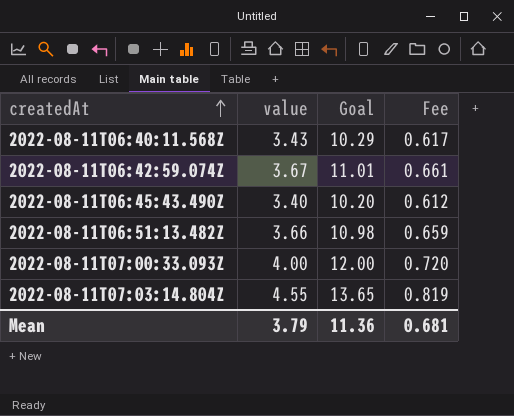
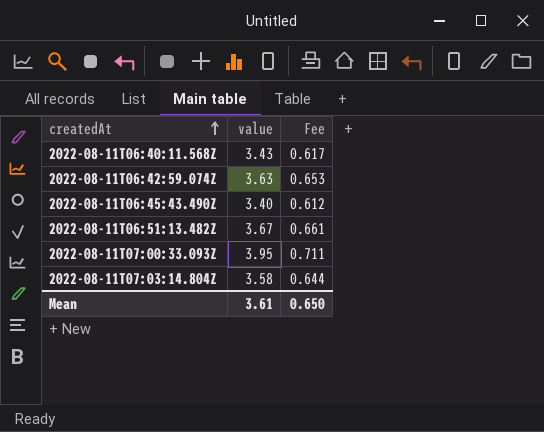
column Goal | formula: [value] * 3 -> none
2022-08-11T06:42:59.074Z | value: 3.67 -> 3.63
2022-08-11T06:42:59.074Z | Fee: 0.661 -> 0.653
2022-08-11T06:51:13.482Z | value: 3.66 -> 3.67
2022-08-11T06:51:13.482Z | Fee: 0.659 -> 0.661
2022-08-11T07:00:33.093Z | value: 4.00 -> 3.95
2022-08-11T07:00:33.093Z | Fee: 0.720 -> 0.711
2022-08-11T07:03:14.804Z | value: 4.55 -> 3.58
2022-08-11T07:03:14.804Z | Fee: 0.819 -> 0.644
Mean | value: 3.79 -> 3.61
Mean | Fee: 0.681 -> 0.650

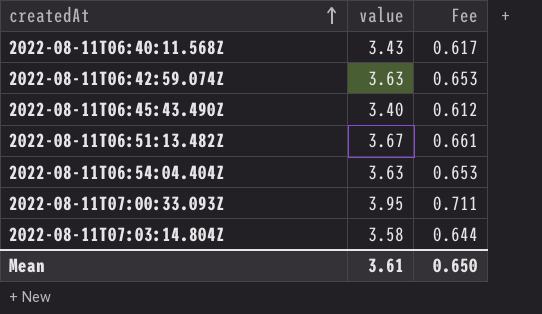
row 2022-08-11T06:54:04.404Z: none -> 3.63 | 0.653

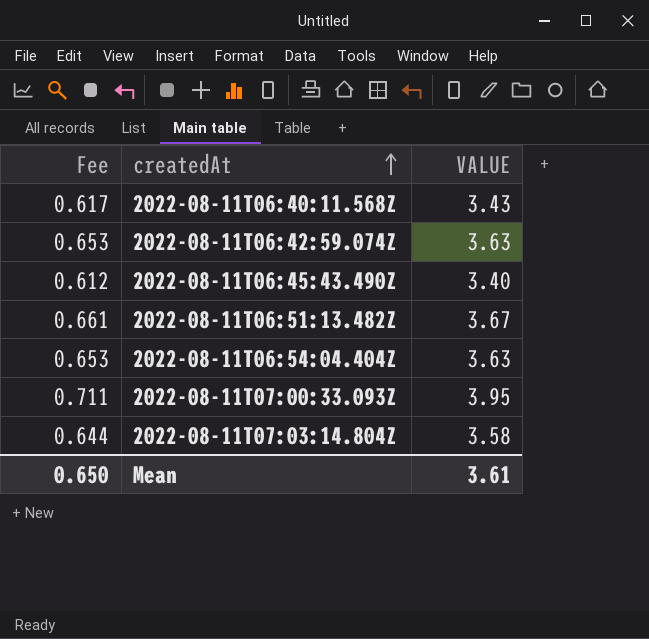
column Fee | position: 3 -> 1
column name: value -> VALUE

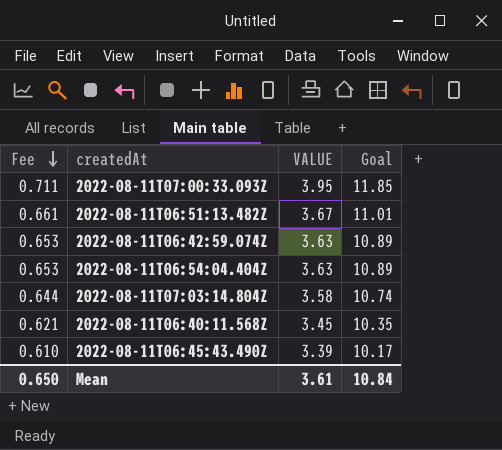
row order: createdAt ascending -> Fee descending
column Goal | formula: none -> [VALUE] * 3
2022-08-11T06:40:11.568Z | Fee: 0.617 -> 0.621
2022-08-11T06:40:11.568Z | VALUE: 3.43 -> 3.45
2022-08-11T06:45:43.490Z | Fee: 0.612 -> 0.610
2022-08-11T06:45:43.490Z | VALUE: 3.40 -> 3.39

